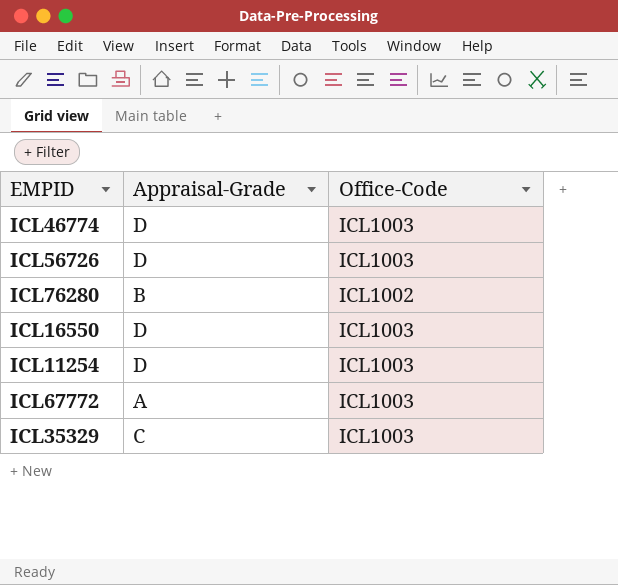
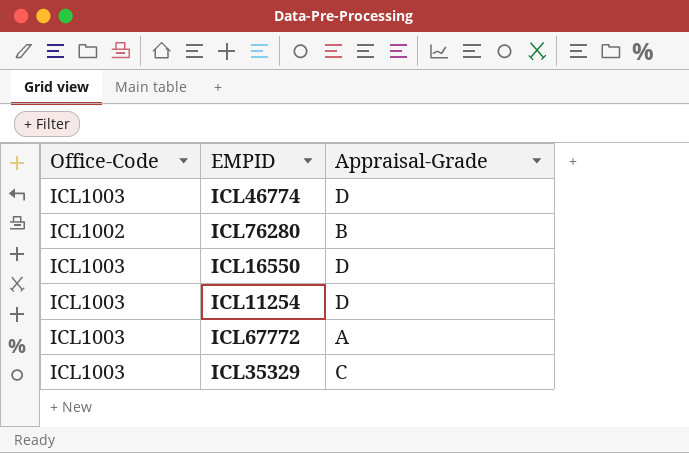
column Office-Code | position: 3 -> 1
row ICL56726: D | ICL1003 -> none

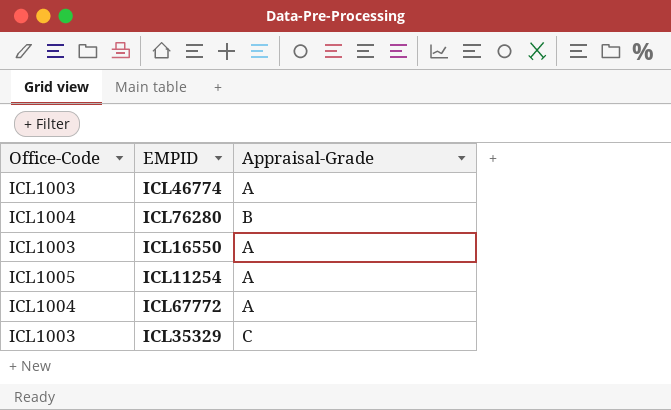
ICL46774 | Appraisal-Grade: D -> A
ICL76280 | Office-Code: ICL1002 -> ICL1004
ICL16550 | Appraisal-Grade: D -> A
ICL11254 | Office-Code: ICL1003 -> ICL1005
ICL11254 | Appraisal-Grade: D -> A
ICL67772 | Office-Code: ICL1003 -> ICL1004

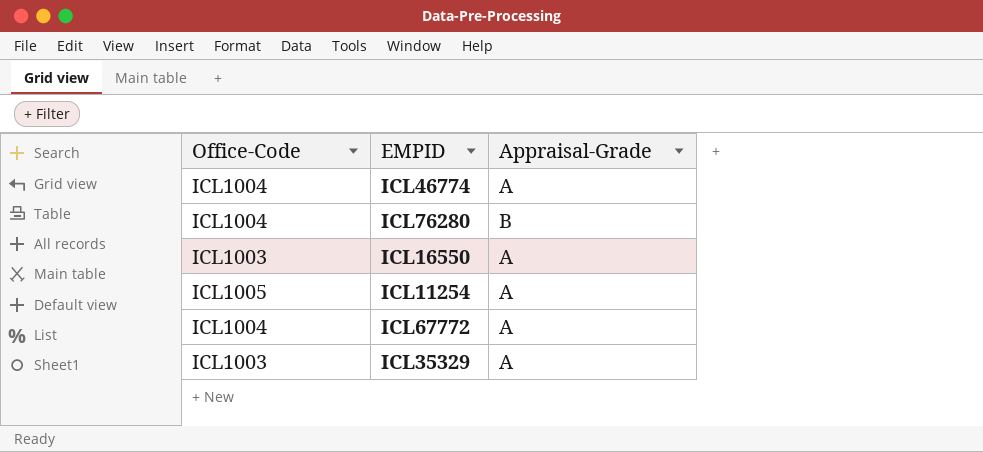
ICL46774 | Office-Code: ICL1003 -> ICL1004
ICL35329 | Appraisal-Grade: C -> A

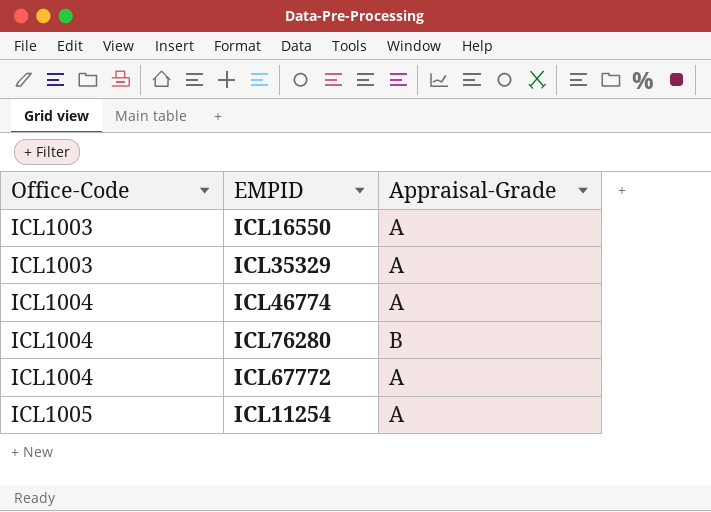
row order: none -> Office-Code ascending

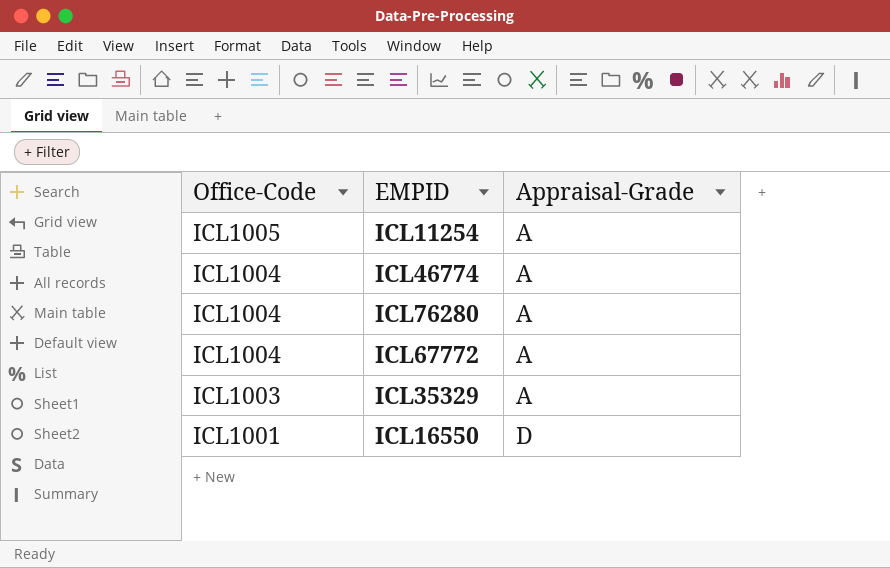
row order: Office-Code ascending -> Office-Code descending
ICL76280 | Appraisal-Grade: B -> A
ICL16550 | Office-Code: ICL1003 -> ICL1001
ICL16550 | Appraisal-Grade: A -> D

